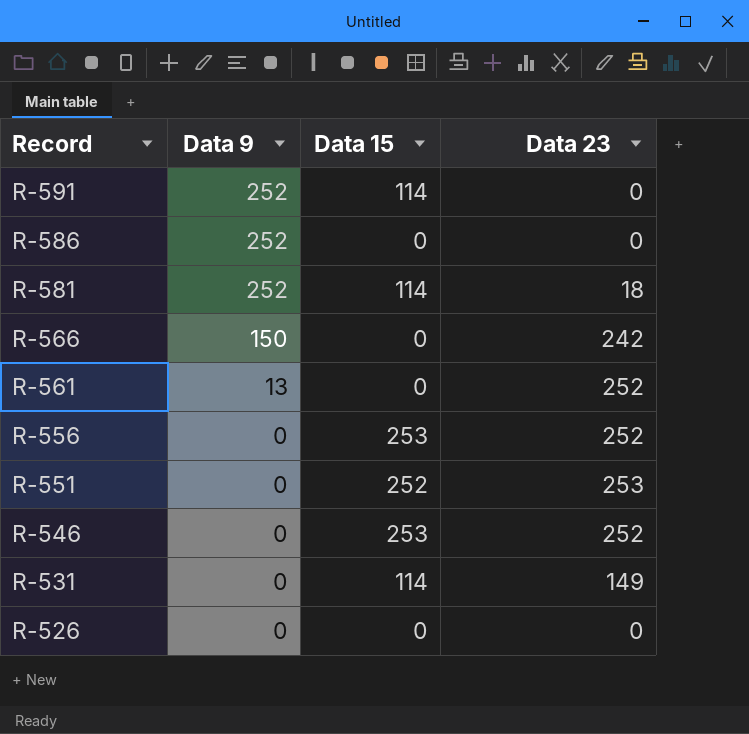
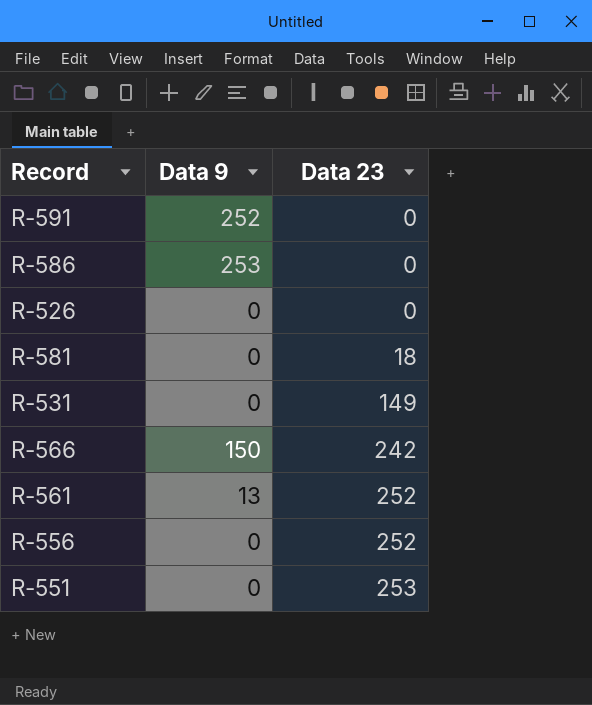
row order: Record descending -> Data 23 ascending
column Data 15 | position: 3 -> none
row R-546: 0 | 253 | 252 -> none
R-586 | Data 9: 252 -> 253
R-581 | Data 9: 252 -> 0

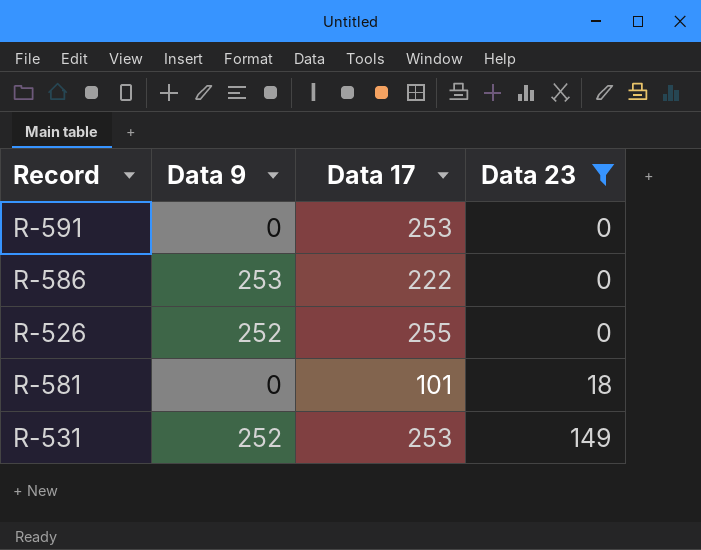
filter: none -> Data 23 <= 149
column Data 17 | position: none -> 3
R-591 | Data 9: 252 -> 0
R-526 | Data 9: 0 -> 252
R-531 | Data 9: 0 -> 252

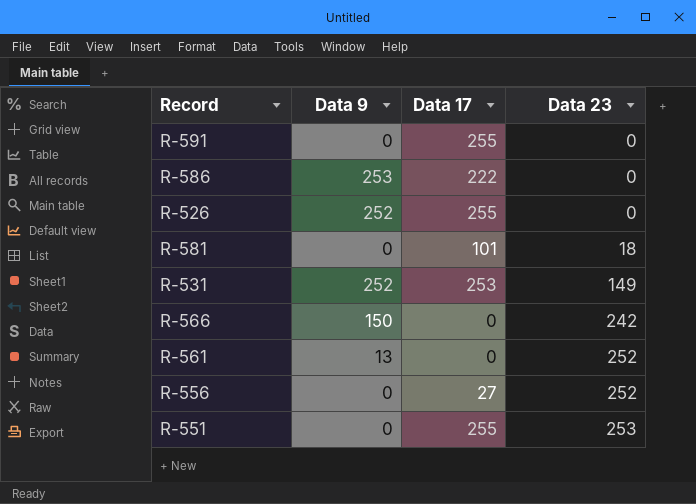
filter: Data 23 <= 149 -> none
R-591 | Data 17: 253 -> 255

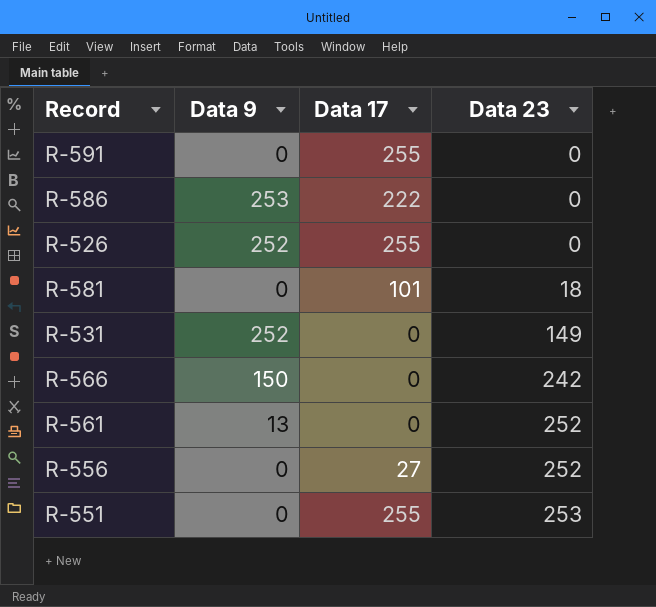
R-531 | Data 17: 253 -> 0

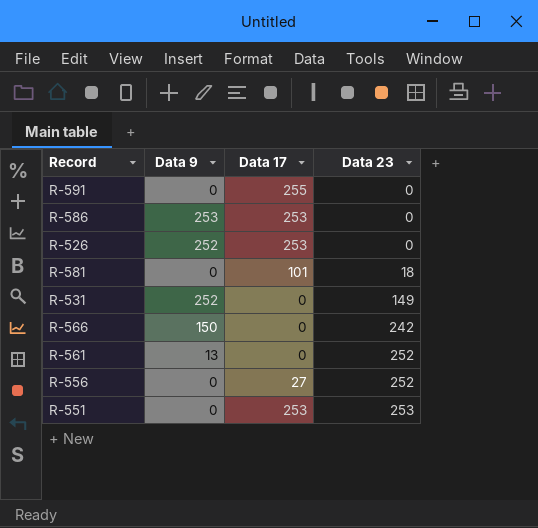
R-586 | Data 17: 222 -> 253
R-526 | Data 17: 255 -> 253
R-551 | Data 17: 255 -> 253

